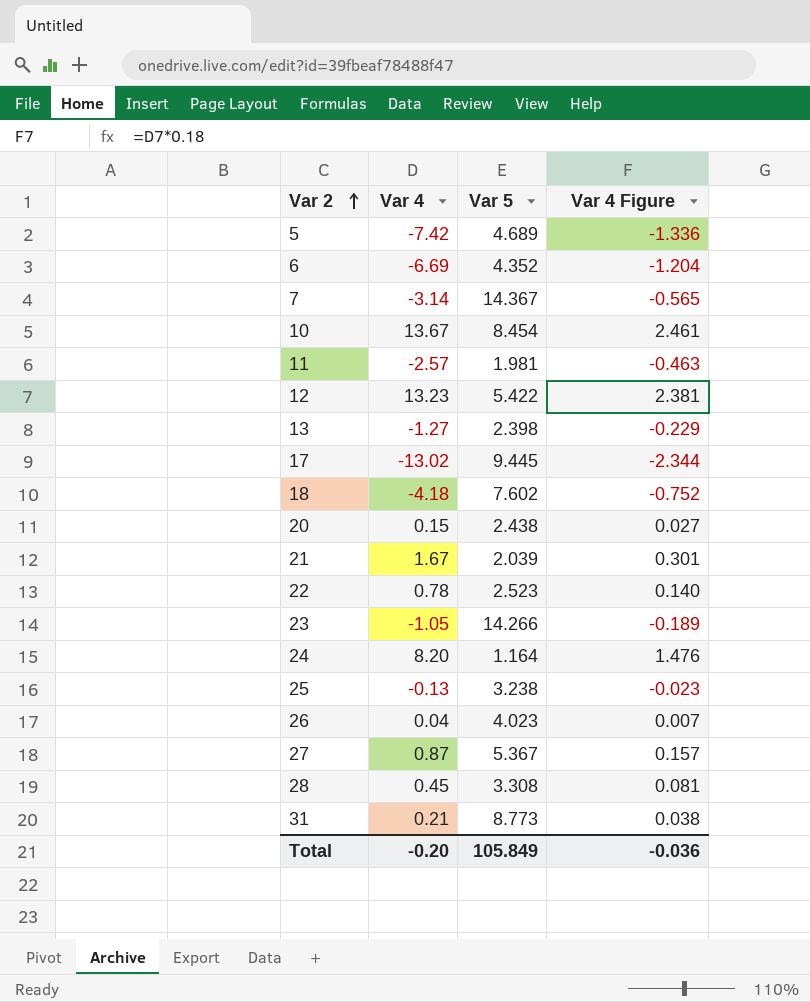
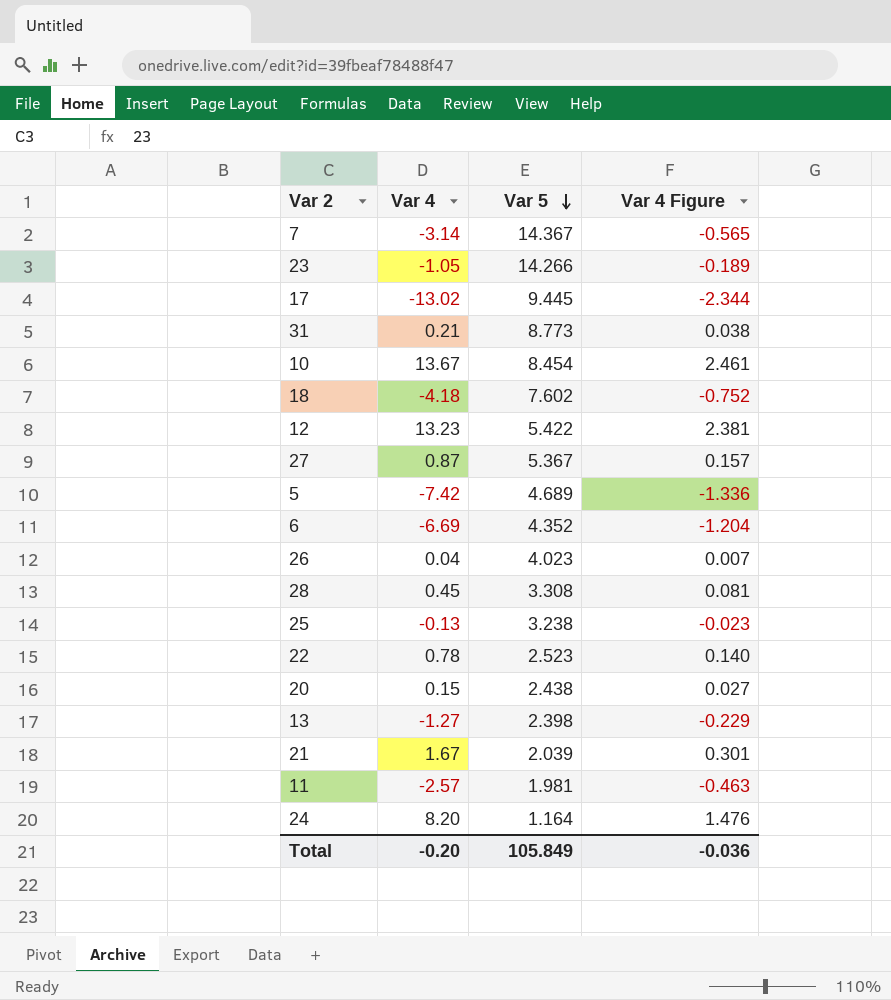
row order: Var 2 ascending -> Var 5 descending

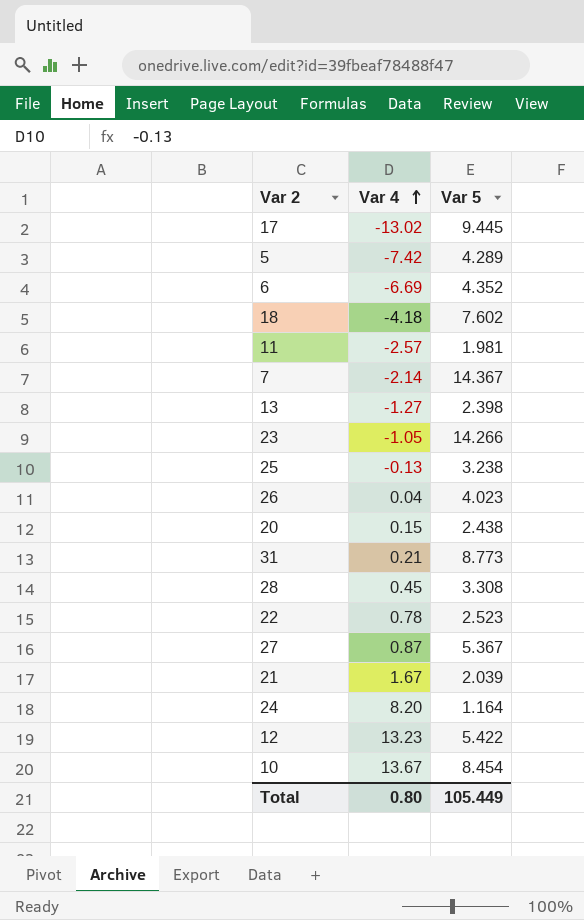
row order: Var 5 descending -> Var 4 ascending
column Var 4 Figure | formula: [Var 4] * 0.18 -> none
5 | Var 5: 4.689 -> 4.289
7 | Var 4: -3.14 -> -2.14
Total | Var 4: -0.20 -> 0.80
Total | Var 5: 105.849 -> 105.449

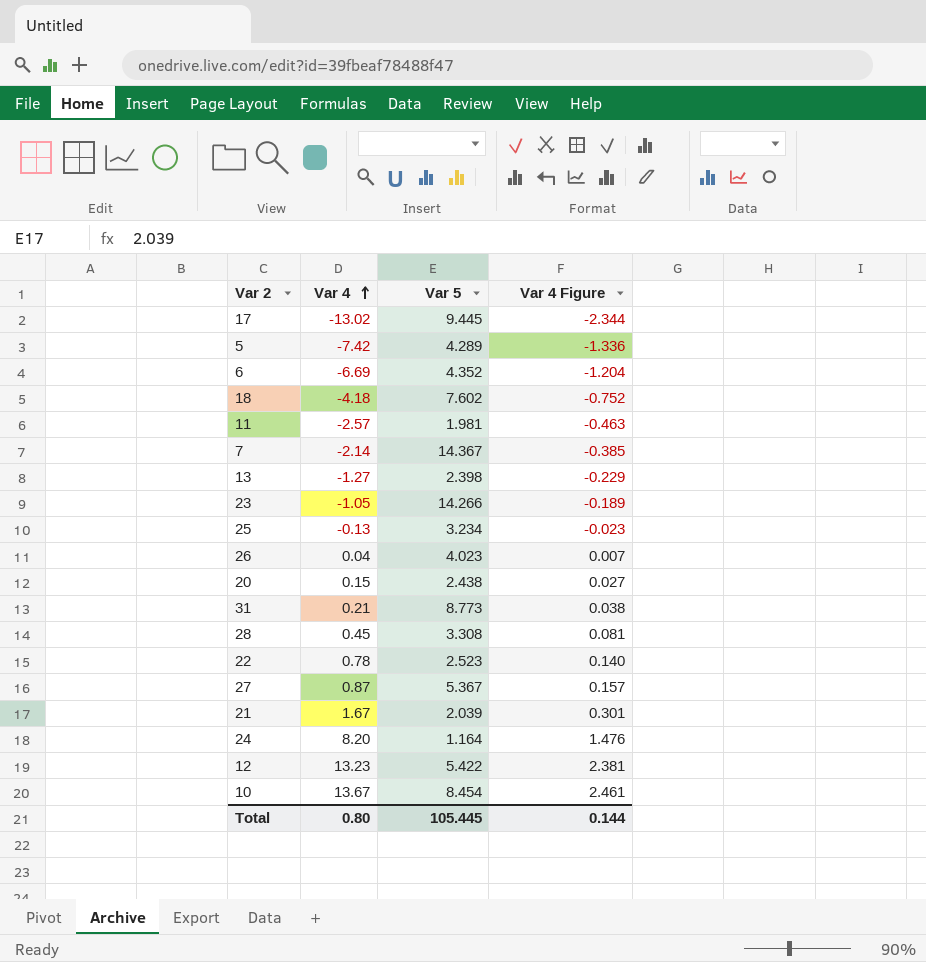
column Var 4 Figure | formula: none -> [Var 4] * 0.18
25 | Var 5: 3.238 -> 3.234
Total | Var 5: 105.449 -> 105.445

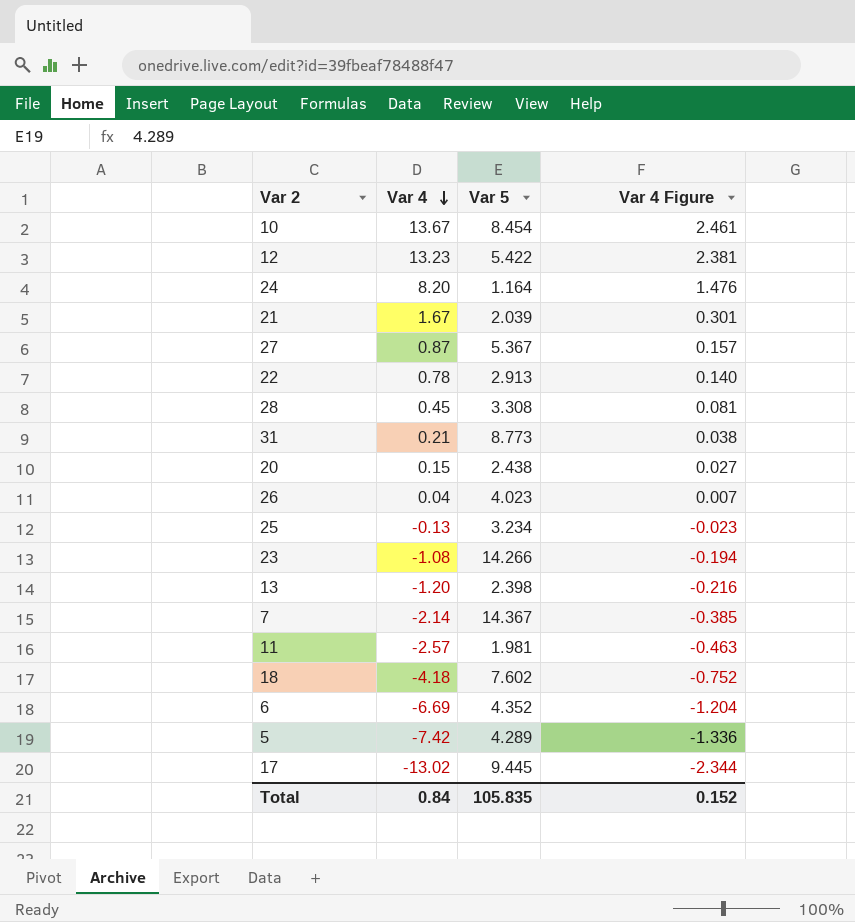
row order: Var 4 ascending -> Var 4 descending
22 | Var 5: 2.523 -> 2.913
23 | Var 4: -1.05 -> -1.08
23 | Var 4 Figure: -0.189 -> -0.194
13 | Var 4: -1.27 -> -1.20
13 | Var 4 Figure: -0.229 -> -0.216
Total | Var 4: 0.80 -> 0.84
Total | Var 5: 105.445 -> 105.835
Total | Var 4 Figure: 0.144 -> 0.152

